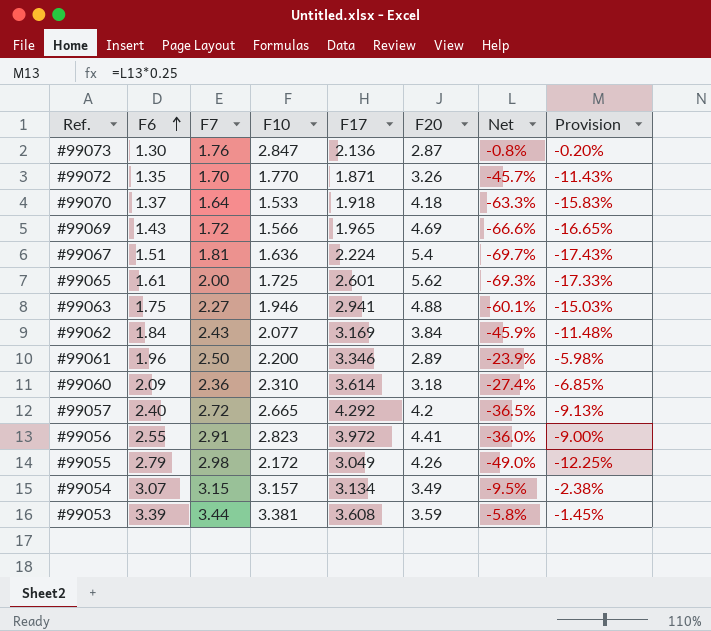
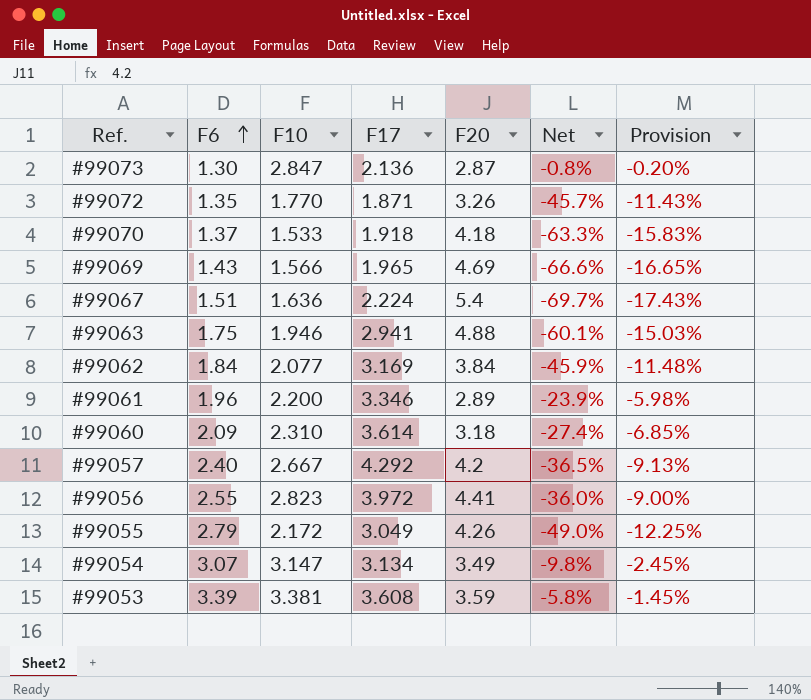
column F7 | position: 3 -> none
row #99065: 1.61 | 2.00 | 1.725 | 2.601 | 5.62 | -69.3% | -17.33% -> none
#99057 | F10: 2.665 -> 2.667
#99054 | F10: 3.157 -> 3.147
#99054 | Net: -9.5% -> -9.8%
#99054 | Provision: -2.38% -> -2.45%

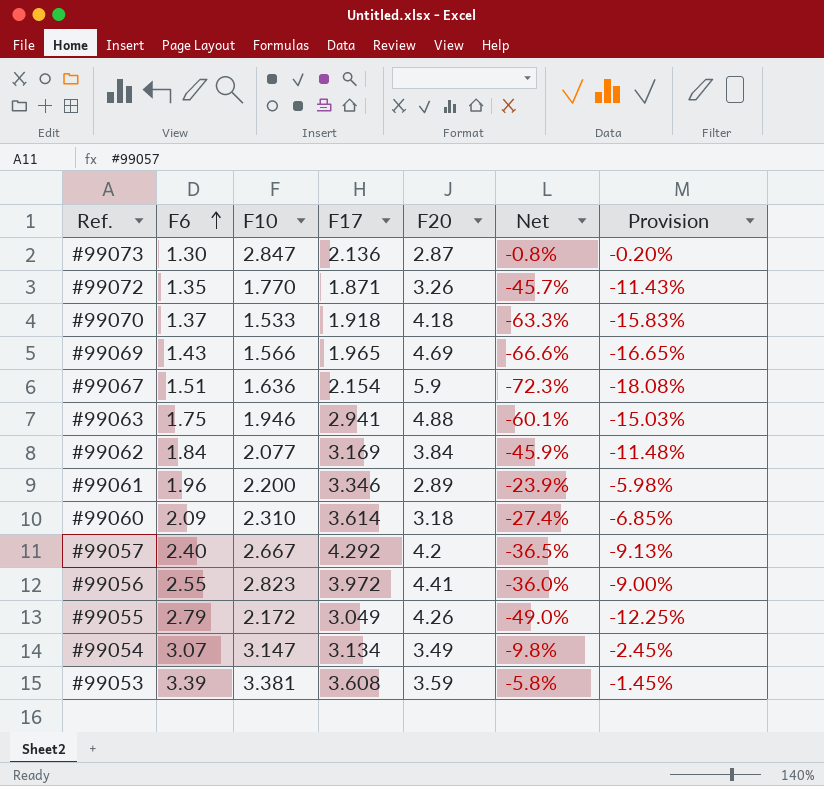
#99067 | F17: 2.224 -> 2.154
#99067 | F20: 5.4 -> 5.9
#99067 | Net: -69.7% -> -72.3%
#99067 | Provision: -17.43% -> -18.08%

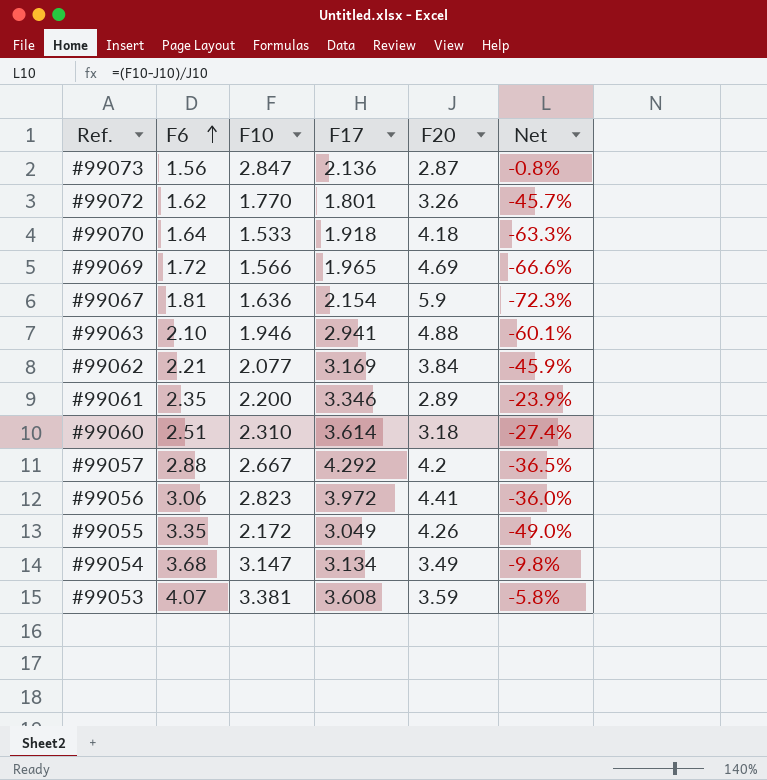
column Provision | formula: [Net] * 0.25 -> none
#99073 | F6: 1.30 -> 1.56
#99072 | F6: 1.35 -> 1.62
#99072 | F17: 1.871 -> 1.801
#99070 | F6: 1.37 -> 1.64
#99069 | F6: 1.43 -> 1.72
#99067 | F6: 1.51 -> 1.81
#99063 | F6: 1.75 -> 2.10
#99062 | F6: 1.84 -> 2.21
#99061 | F6: 1.96 -> 2.35
#99060 | F6: 2.09 -> 2.51
#99057 | F6: 2.40 -> 2.88
#99056 | F6: 2.55 -> 3.06
#99055 | F6: 2.79 -> 3.35
#99054 | F6: 3.07 -> 3.68
#99053 | F6: 3.39 -> 4.07

